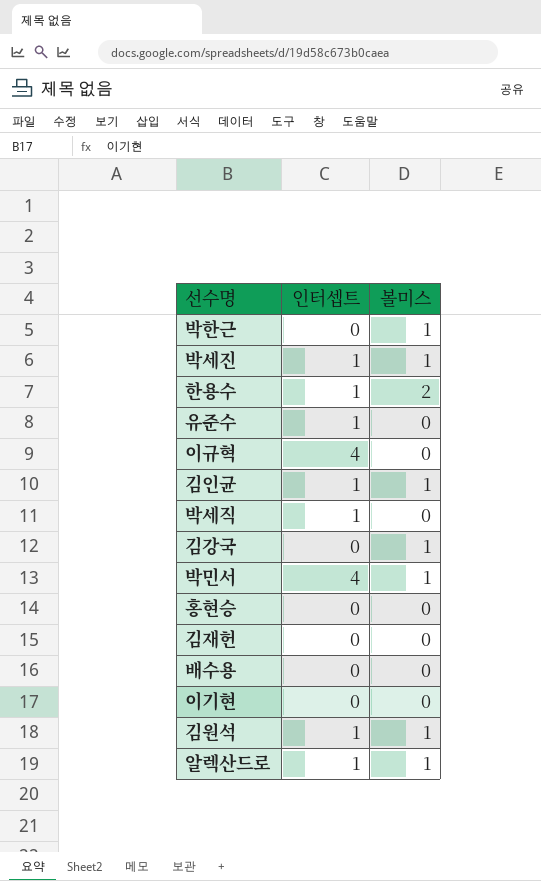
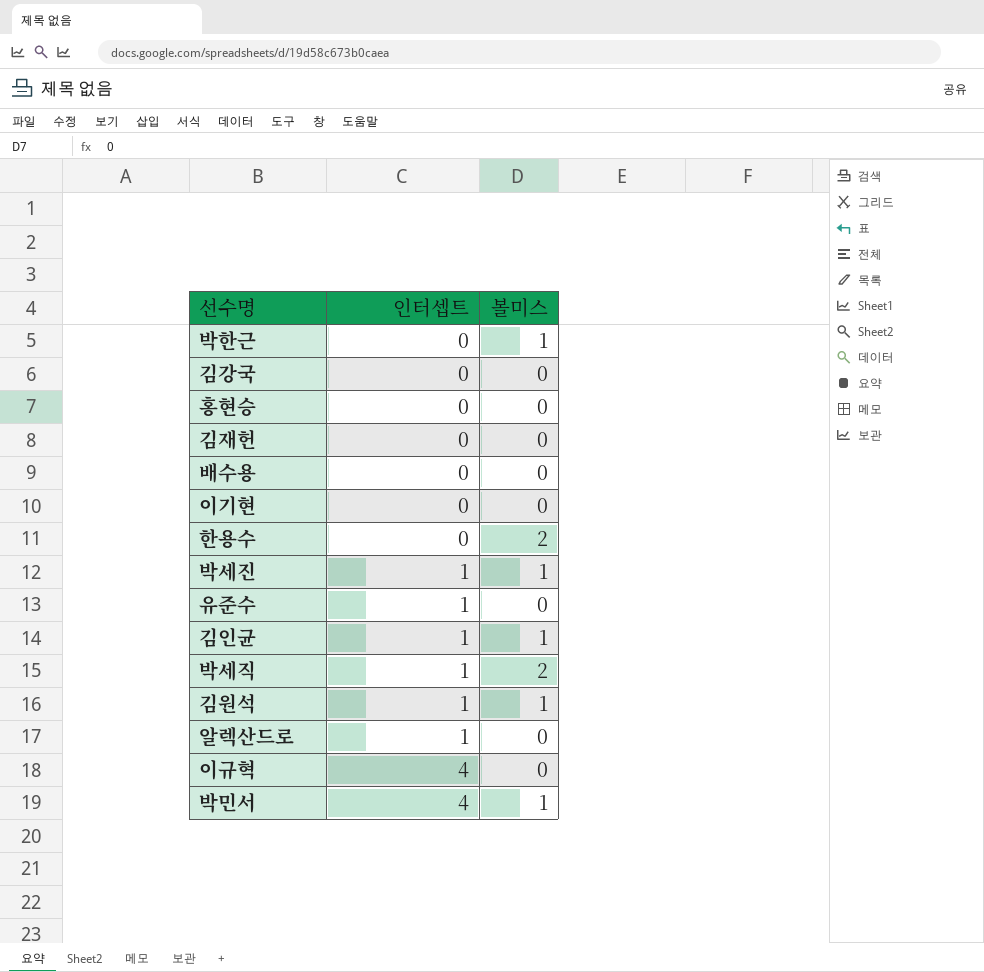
row order: none -> 인터셉트 ascending
김강국 | 볼미스: 1 -> 0
한용수 | 인터셉트: 1 -> 0
박세직 | 볼미스: 0 -> 2
알렉산드로 | 볼미스: 1 -> 0

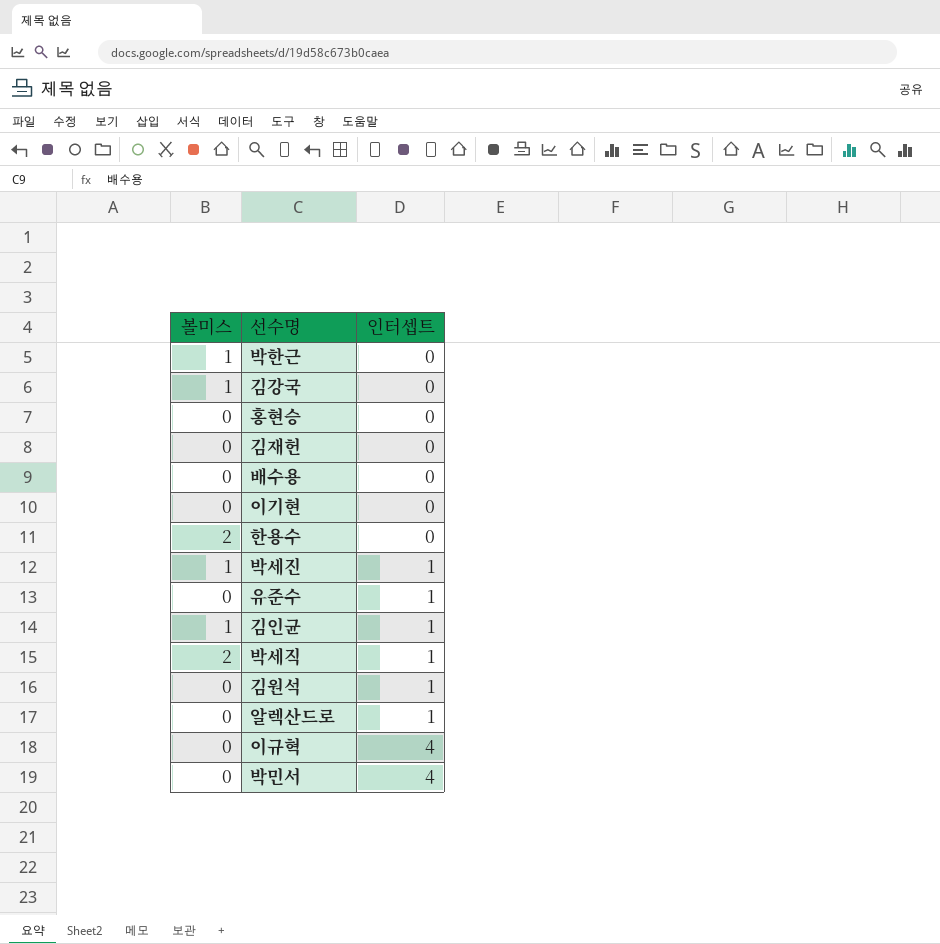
column 볼미스 | position: 3 -> 1
김강국 | 볼미스: 0 -> 1
김원석 | 볼미스: 1 -> 0
박민서 | 볼미스: 1 -> 0

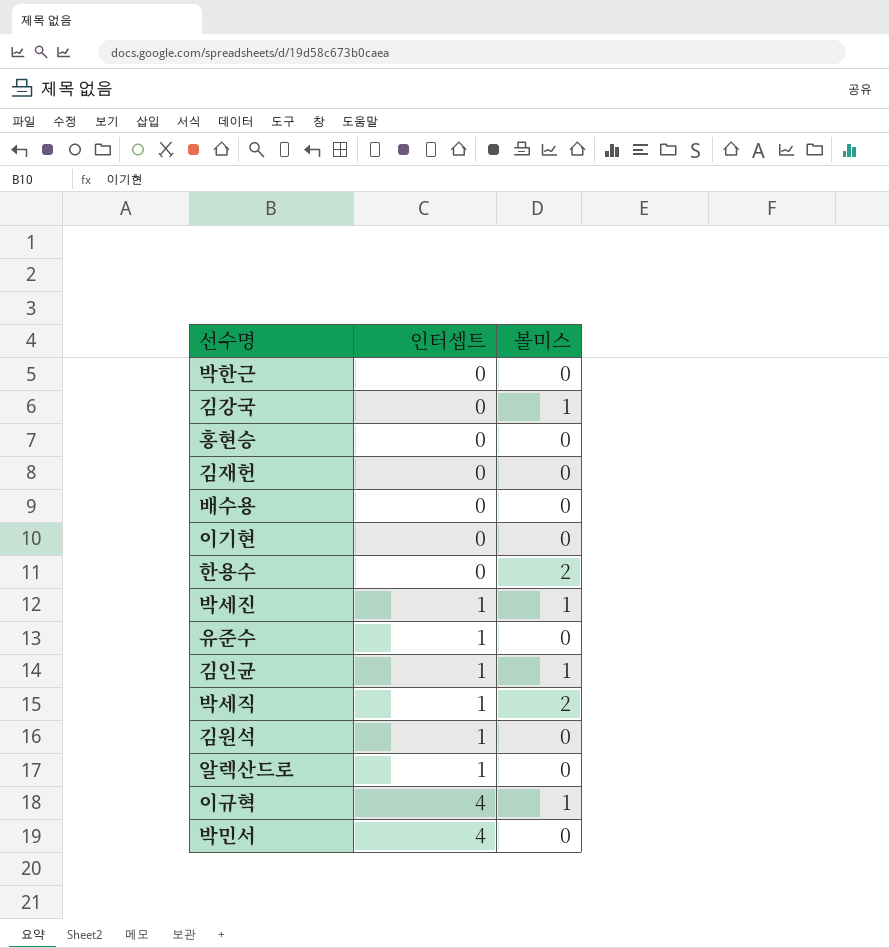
column 볼미스 | position: 1 -> 3
박한근 | 볼미스: 1 -> 0
이규혁 | 볼미스: 0 -> 1

